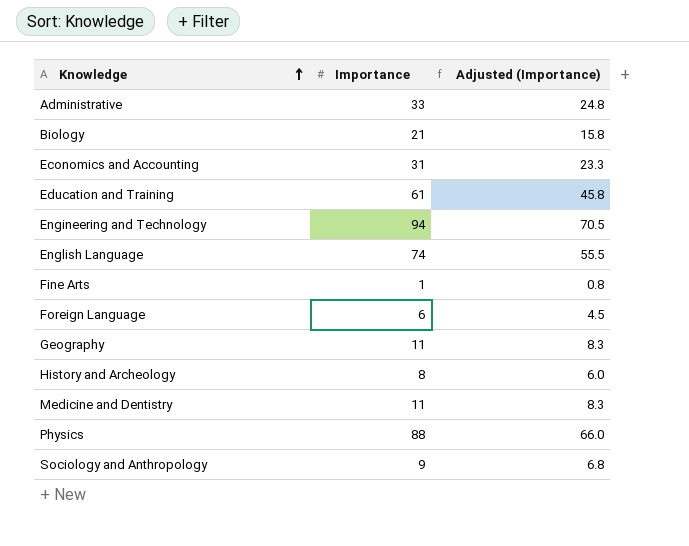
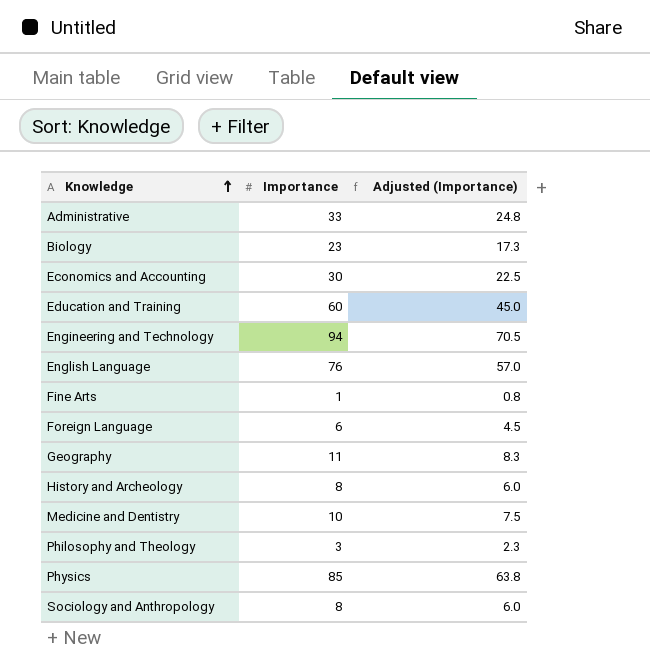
Biology | Importance: 21 -> 23
Biology | Adjusted (Importance): 15.8 -> 17.3
Economics and Accounting | Importance: 31 -> 30
Economics and Accounting | Adjusted (Importance): 23.3 -> 22.5
Education and Training | Importance: 61 -> 60
Education and Training | Adjusted (Importance): 45.8 -> 45.0
English Language | Importance: 74 -> 76
English Language | Adjusted (Importance): 55.5 -> 57.0
Medicine and Dentistry | Importance: 11 -> 10
Medicine and Dentistry | Adjusted (Importance): 8.3 -> 7.5
row Philosophy and Theology: none -> 3 | 2.3
Physics | Importance: 88 -> 85
Physics | Adjusted (Importance): 66.0 -> 63.8
Sociology and Anthropology | Importance: 9 -> 8
Sociology and Anthropology | Adjusted (Importance): 6.8 -> 6.0

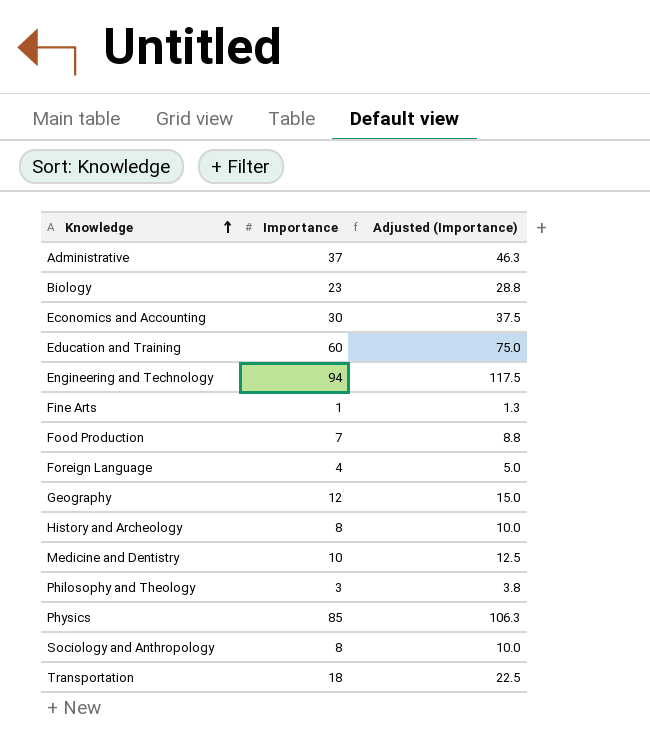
column Adjusted (Importance) | formula: [Importance] * 0.75 -> [Importance] * 1.25
row English Language: 76 | 57.0 -> none
Administrative | Importance: 33 -> 37
row Food Production: none -> 7 | 8.8
Foreign Language | Importance: 6 -> 4
Geography | Importance: 11 -> 12
row Transportation: none -> 18 | 22.5

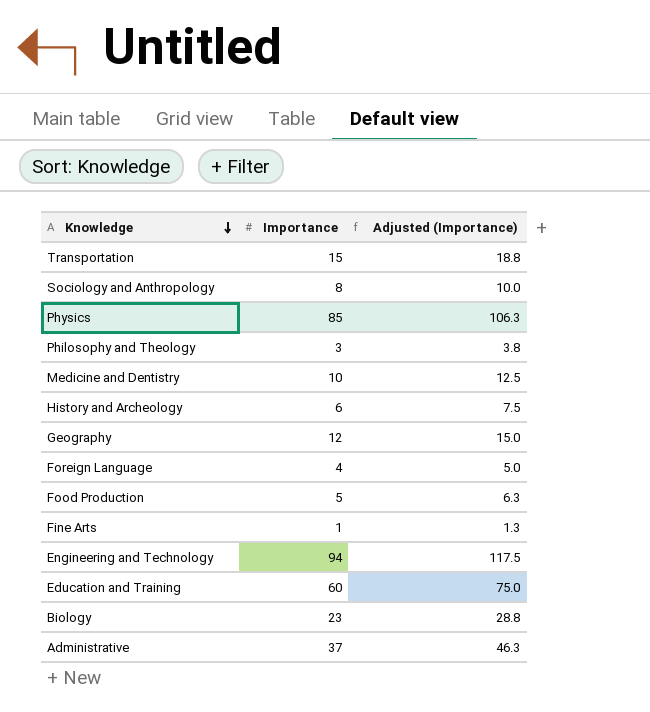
row order: Knowledge ascending -> Knowledge descending
row Economics and Accounting: 30 | 37.5 -> none
Transportation | Importance: 18 -> 15
Transportation | Adjusted (Importance): 22.5 -> 18.8
History and Archeology | Importance: 8 -> 6
History and Archeology | Adjusted (Importance): 10.0 -> 7.5
Food Production | Importance: 7 -> 5
Food Production | Adjusted (Importance): 8.8 -> 6.3

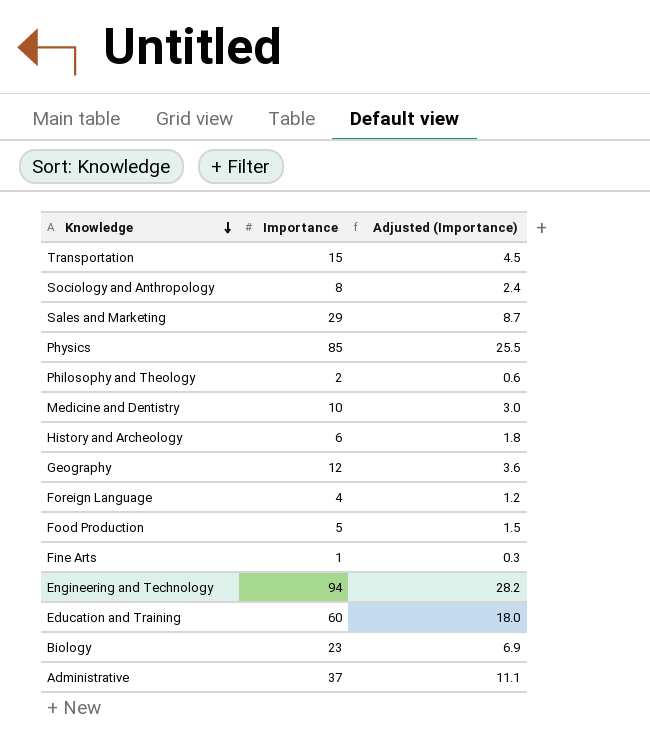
column Adjusted (Importance) | formula: [Importance] * 1.25 -> [Importance] * 0.3
row Sales and Marketing: none -> 29 | 8.7
Philosophy and Theology | Importance: 3 -> 2

